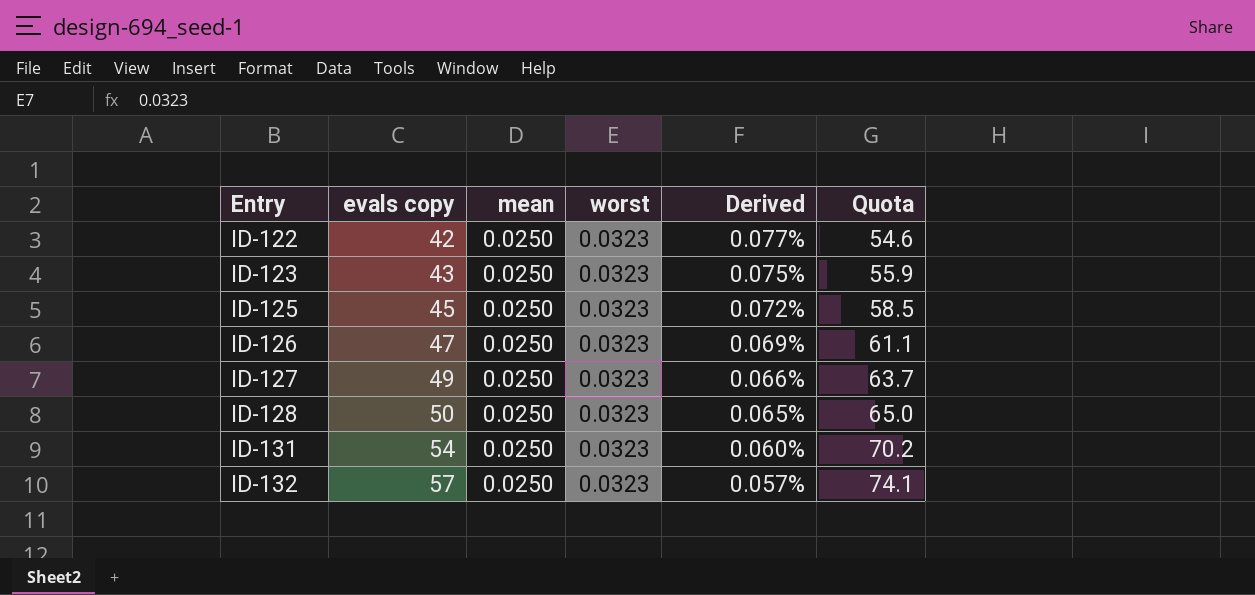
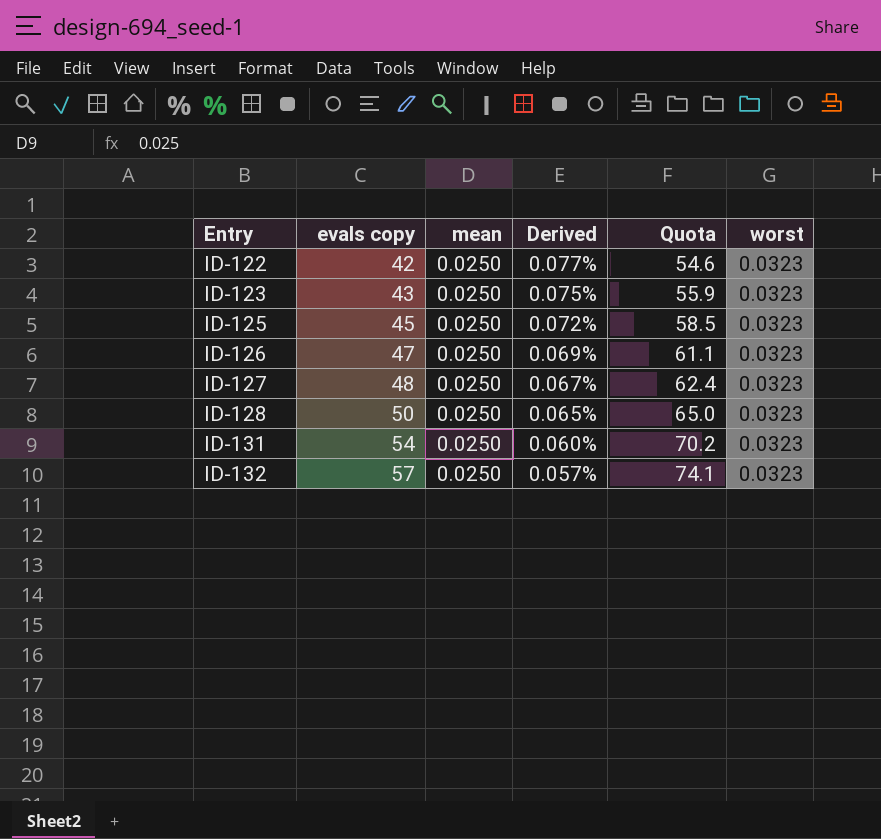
column worst | position: 4 -> 6
ID-127 | evals copy: 49 -> 48
ID-127 | Derived: 0.066% -> 0.067%
ID-127 | Quota: 63.7 -> 62.4

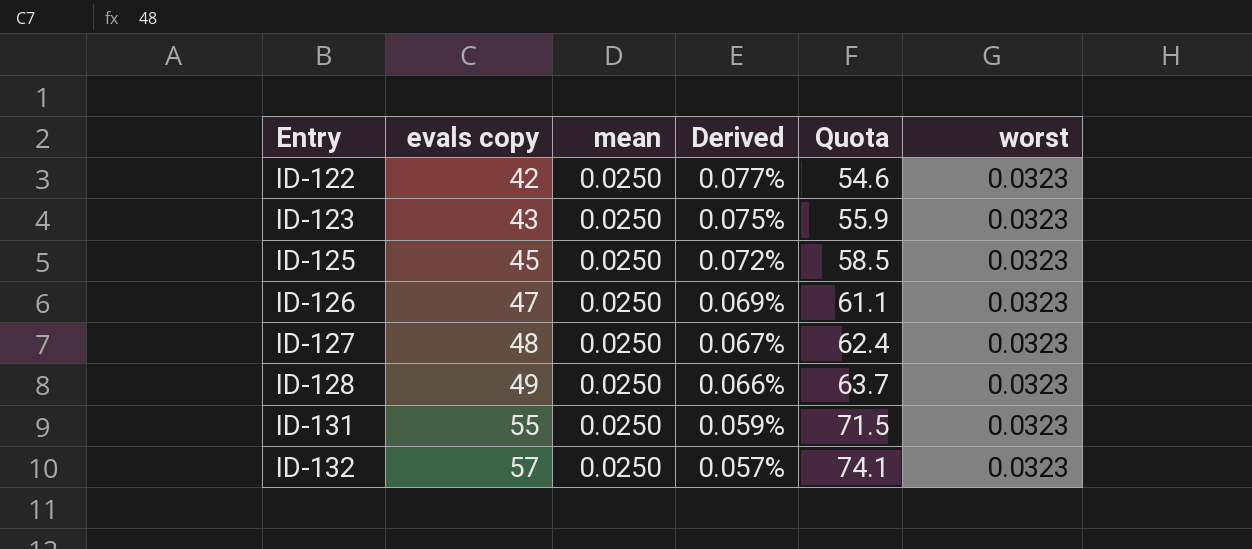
ID-128 | evals copy: 50 -> 49
ID-128 | Derived: 0.065% -> 0.066%
ID-128 | Quota: 65.0 -> 63.7
ID-131 | evals copy: 54 -> 55
ID-131 | Derived: 0.060% -> 0.059%
ID-131 | Quota: 70.2 -> 71.5

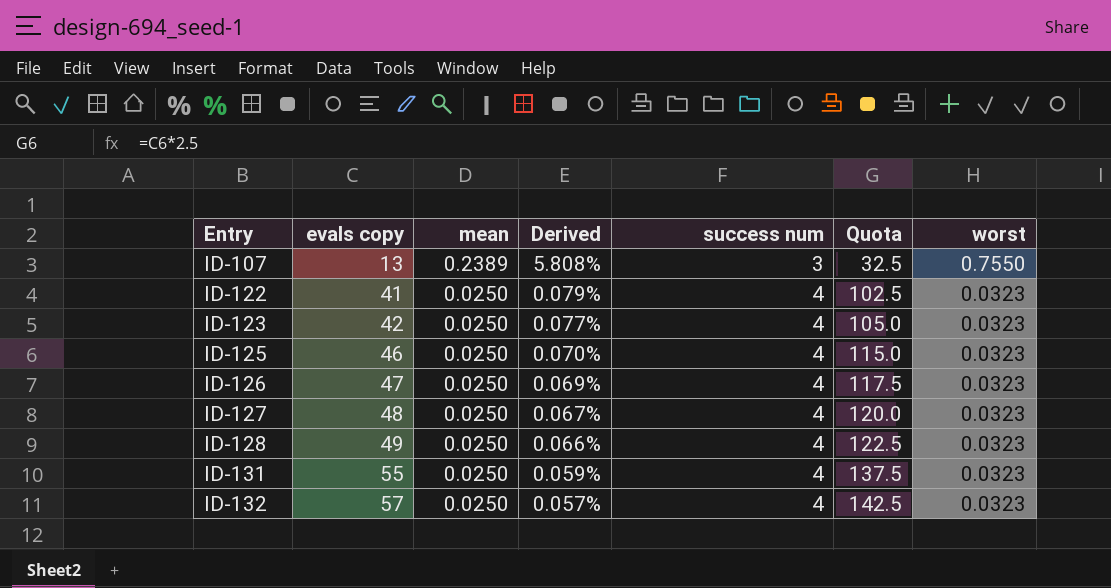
column success num | position: none -> 5
column Quota | formula: [evals copy] * 1.3 -> [evals copy] * 2.5
row ID-107: none -> 13 | 0.2389 | 5.808% | 3 | 32.5 | 0.7550
ID-122 | evals copy: 42 -> 41
ID-122 | Derived: 0.077% -> 0.079%
ID-123 | evals copy: 43 -> 42
ID-123 | Derived: 0.075% -> 0.077%
ID-125 | evals copy: 45 -> 46
ID-125 | Derived: 0.072% -> 0.070%

